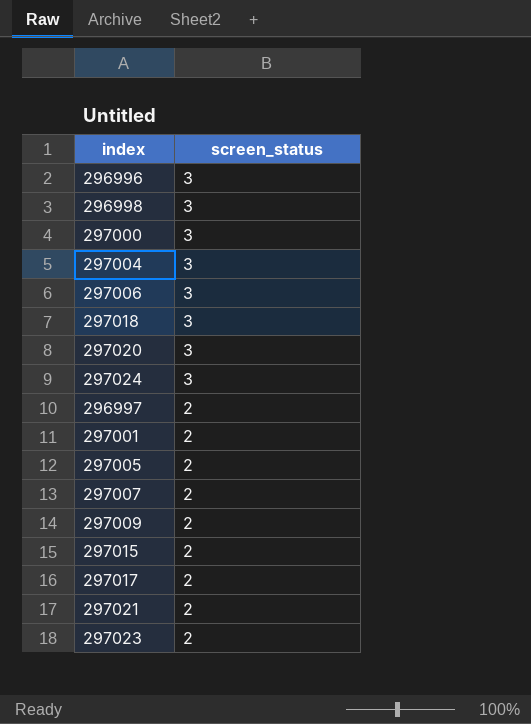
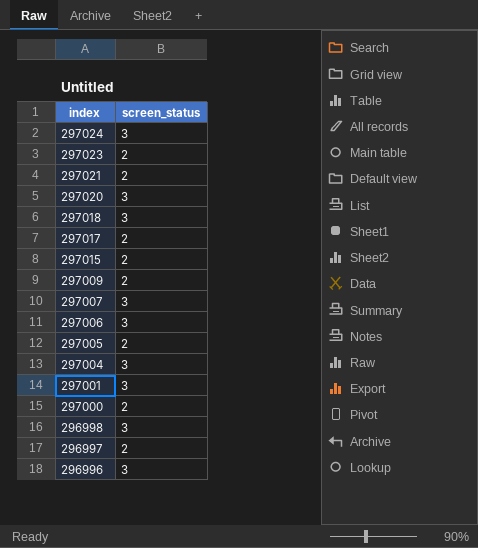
row order: screen_status descending -> index descending
297007 | screen_status: 2 -> 3
297001 | screen_status: 2 -> 3
297000 | screen_status: 3 -> 2

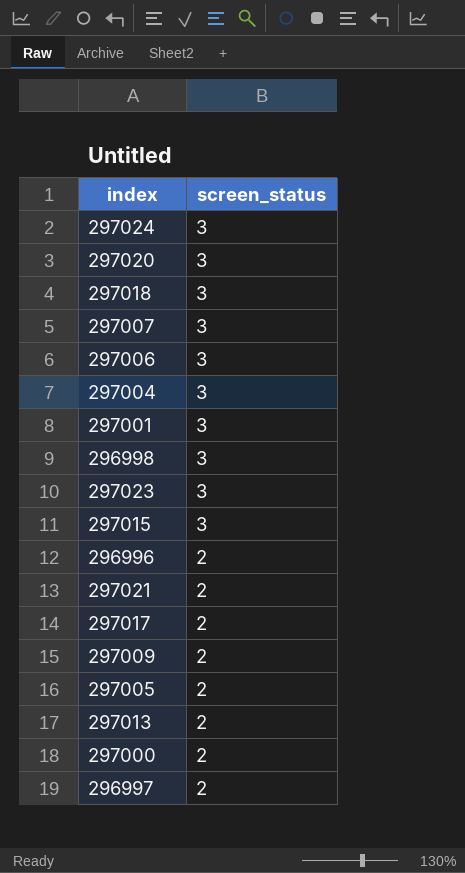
row order: index descending -> screen_status descending
297023 | screen_status: 2 -> 3
297015 | screen_status: 2 -> 3
296996 | screen_status: 3 -> 2
row 297013: none -> 2

